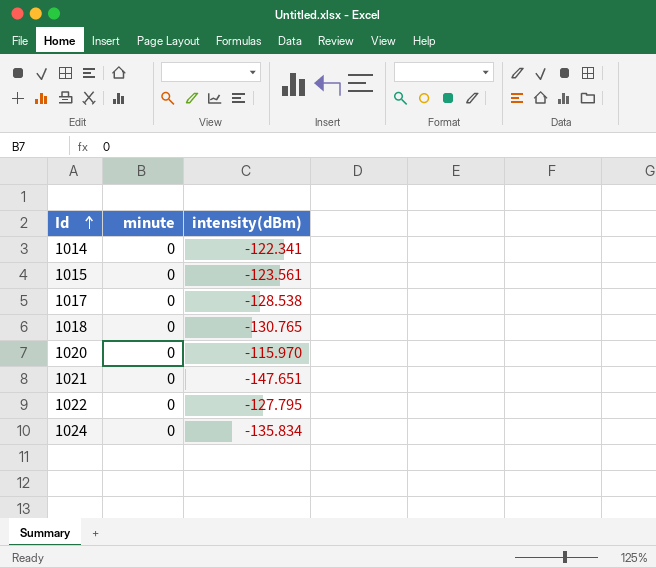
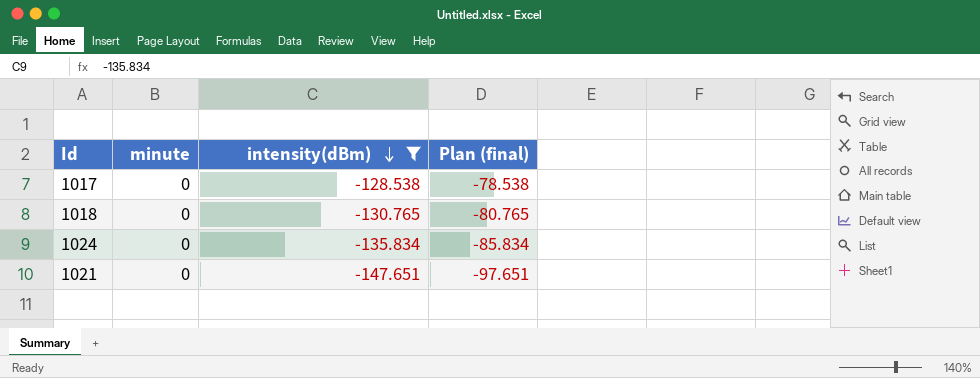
filter: none -> intensity(dBm) <= -128.538
row order: Id ascending -> intensity(dBm) descending
column Plan (final) | formula: none -> [intensity(dBm)] + 50

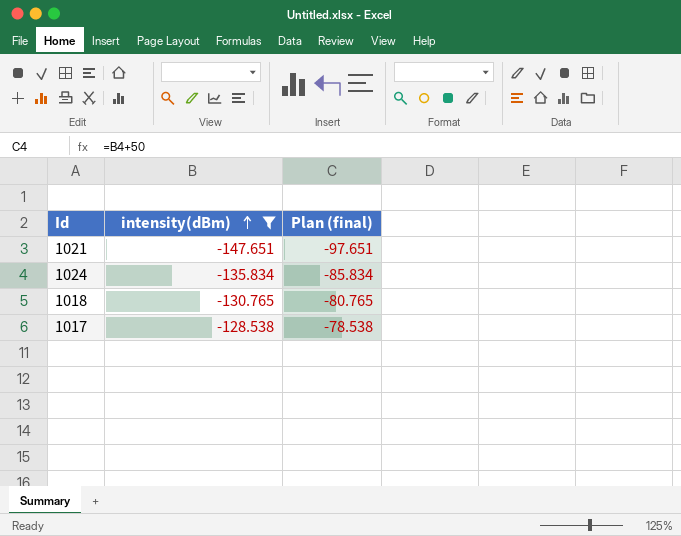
row order: intensity(dBm) descending -> intensity(dBm) ascending
column minute | position: 2 -> none

